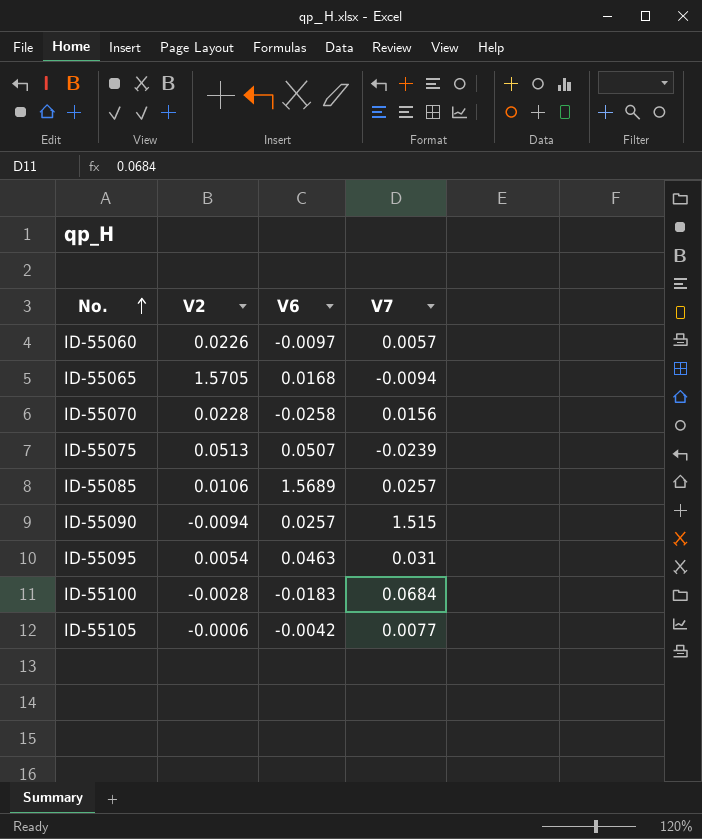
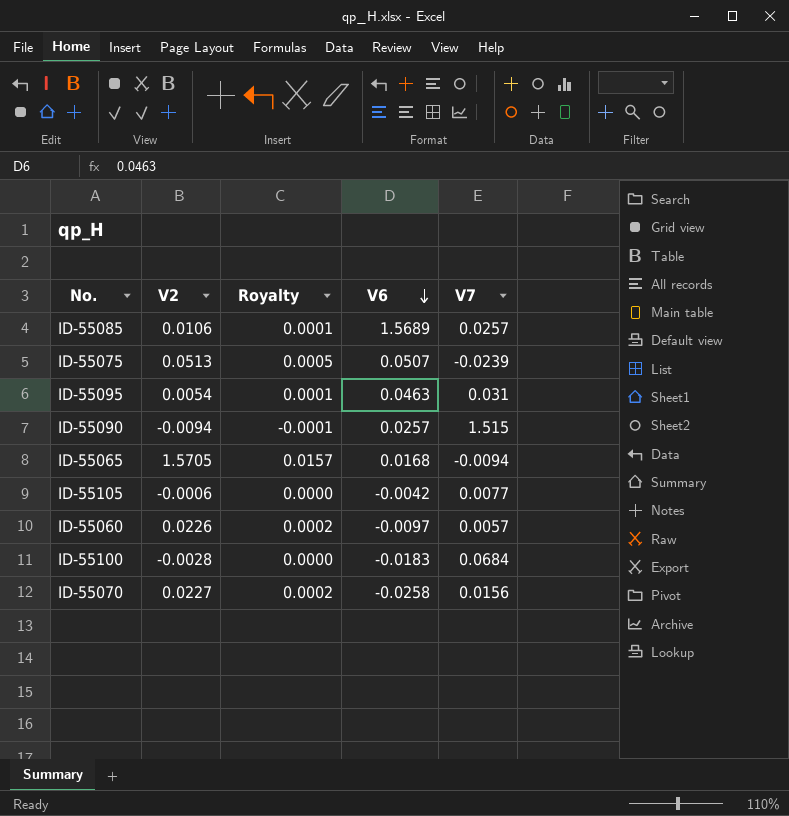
row order: No. ascending -> V6 descending
column Royalty | formula: none -> [V2] * 0.01
ID-55070 | V2: 0.0228 -> 0.0227

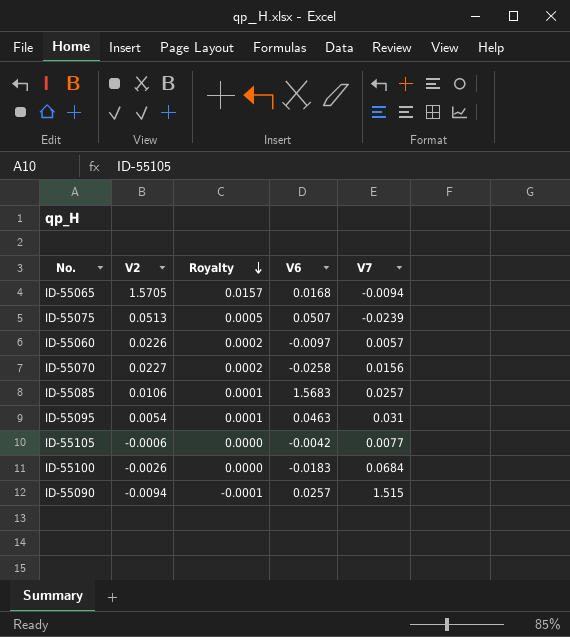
row order: V6 descending -> Royalty descending
ID-55085 | V6: 1.5689 -> 1.5683
ID-55100 | V2: -0.0028 -> -0.0026

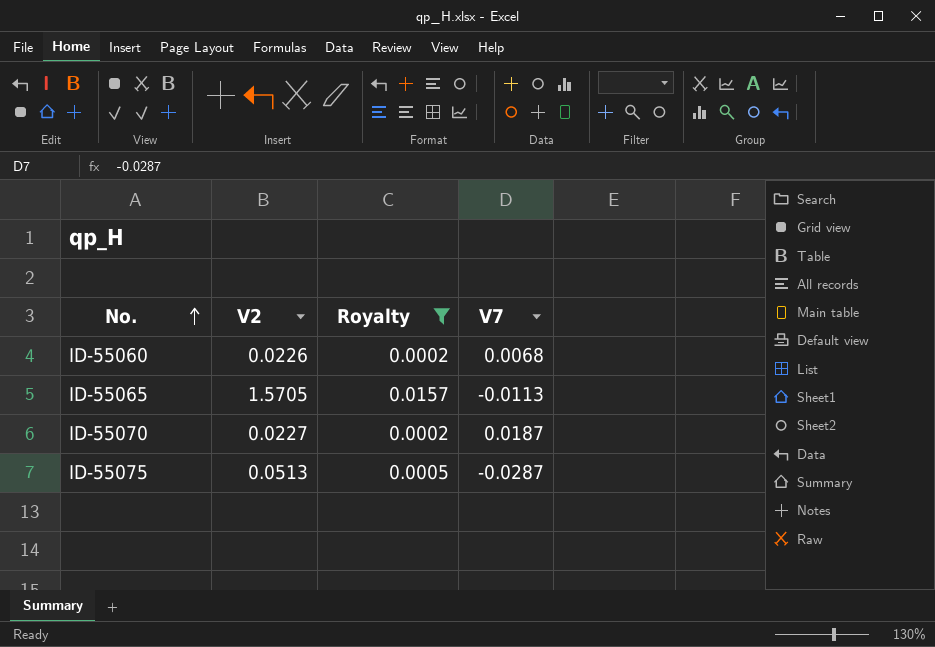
filter: none -> Royalty >= 0.0002
row order: Royalty descending -> No. ascending
column V6 | position: 4 -> none
ID-55060 | V7: 0.0057 -> 0.0068
ID-55065 | V7: -0.0094 -> -0.0113
ID-55070 | V7: 0.0156 -> 0.0187
ID-55075 | V7: -0.0239 -> -0.0287

